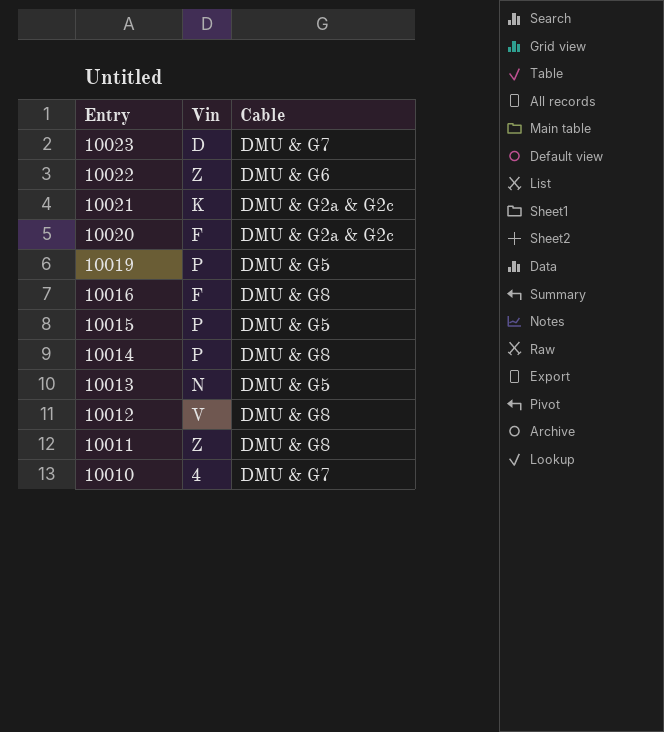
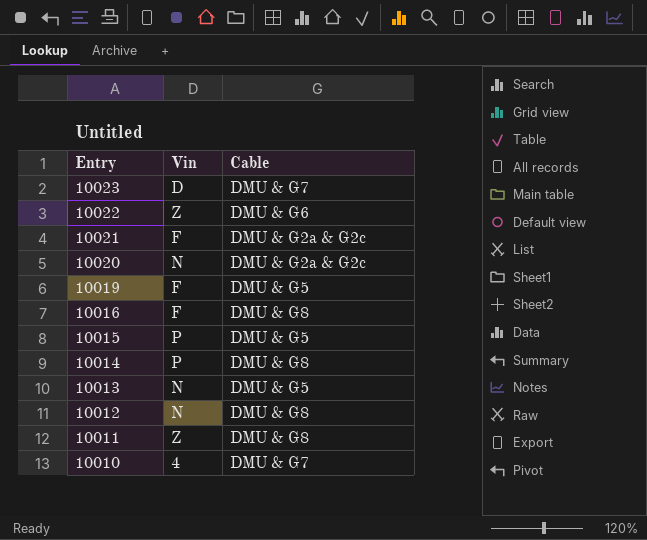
10021 | Vin: K -> F
10020 | Vin: F -> N
10019 | Vin: P -> F
10012 | Vin: V -> N

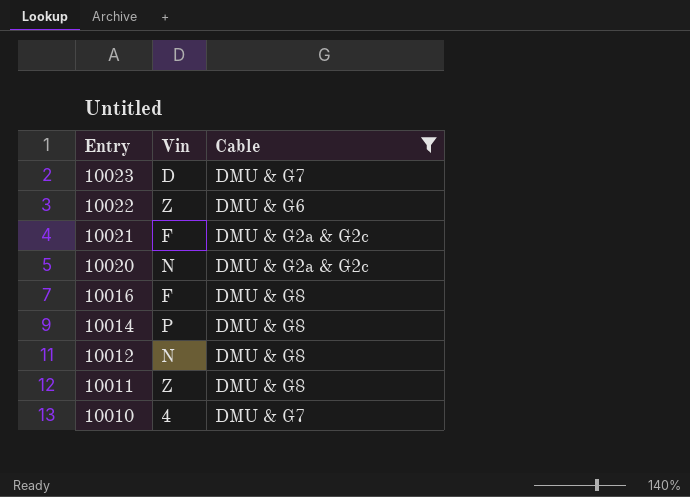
filter: none -> Cable != DMU & G5

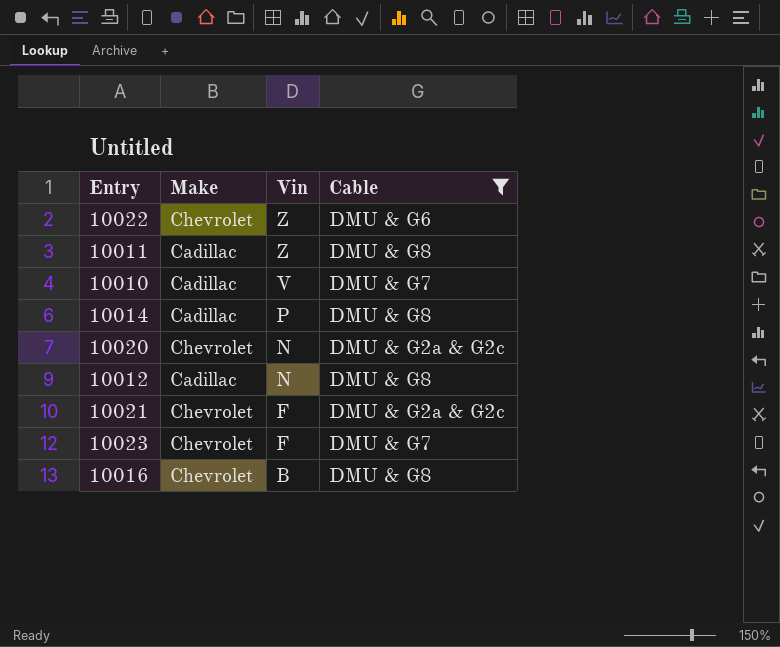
row order: Entry descending -> Vin descending
column Make | position: none -> 2
10010 | Vin: 4 -> V
10023 | Vin: D -> F
10016 | Vin: F -> B

